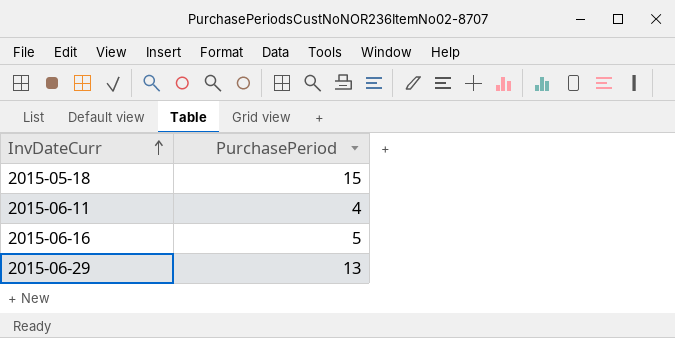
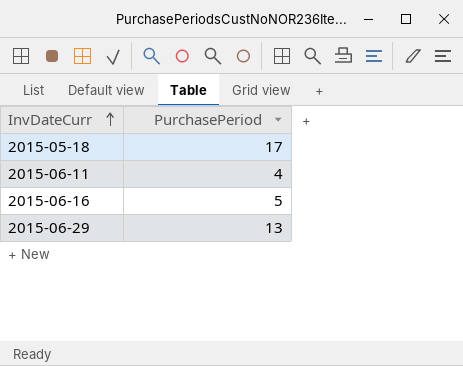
2015-05-18 | PurchasePeriod: 15 -> 17

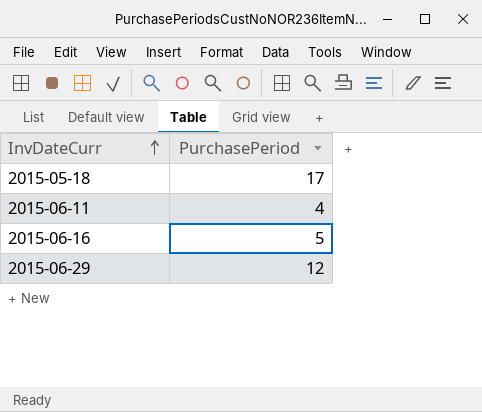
2015-06-29 | PurchasePeriod: 13 -> 12

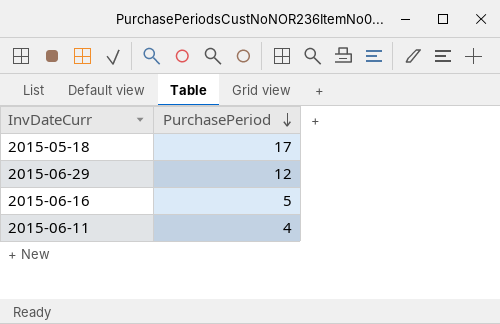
row order: InvDateCurr ascending -> PurchasePeriod descending

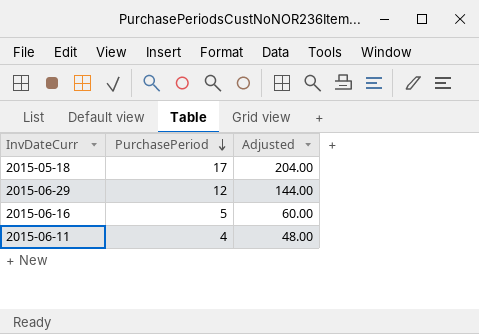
column Adjusted | formula: none -> [PurchasePeriod] * 12

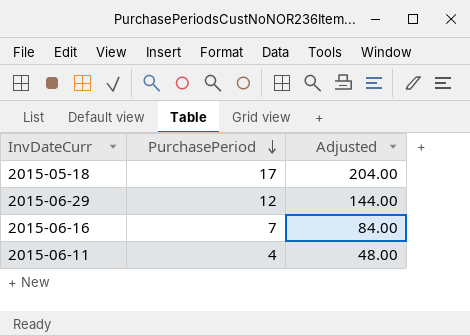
2015-06-16 | PurchasePeriod: 5 -> 7
2015-06-16 | Adjusted: 60.00 -> 84.00

